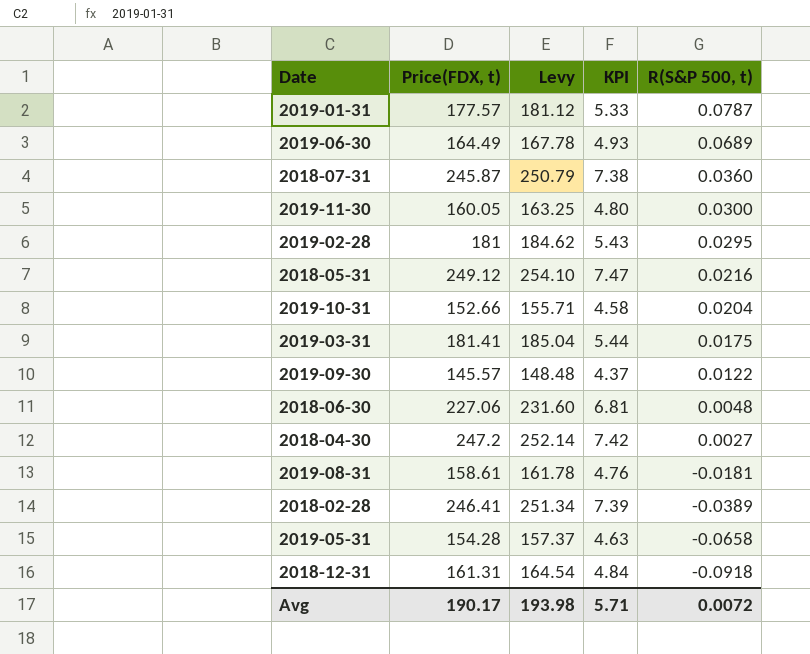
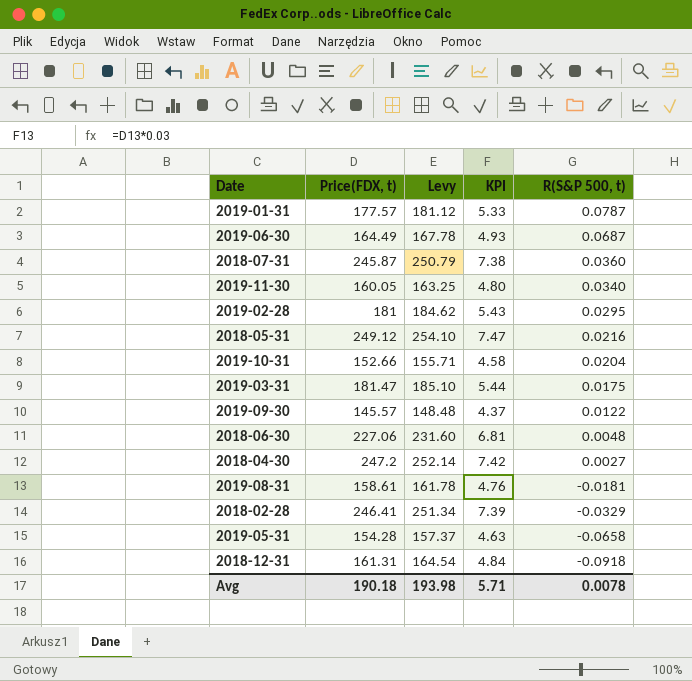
2019-06-30 | R(S&P 500, t): 0.0689 -> 0.0687
2019-11-30 | R(S&P 500, t): 0.0300 -> 0.0340
2019-03-31 | Price(FDX, t): 181.41 -> 181.47
2019-03-31 | Levy: 185.04 -> 185.10
2018-02-28 | R(S&P 500, t): -0.0389 -> -0.0329
Avg | Price(FDX, t): 190.17 -> 190.18
Avg | R(S&P 500, t): 0.0072 -> 0.0078

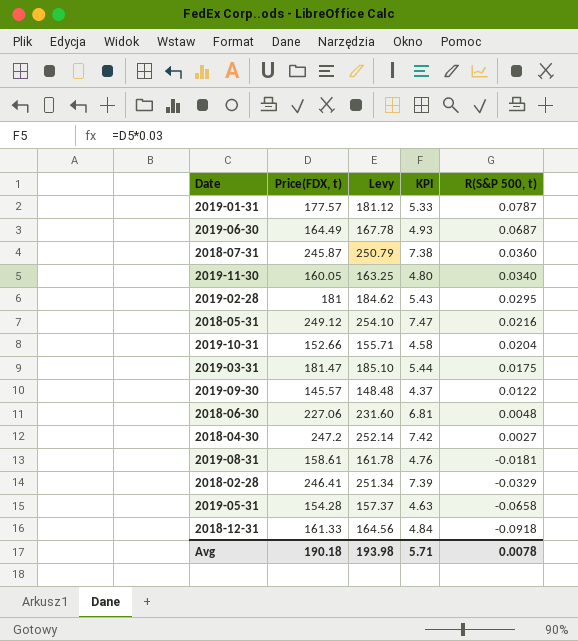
2018-12-31 | Price(FDX, t): 161.31 -> 161.33
2018-12-31 | Levy: 164.54 -> 164.56

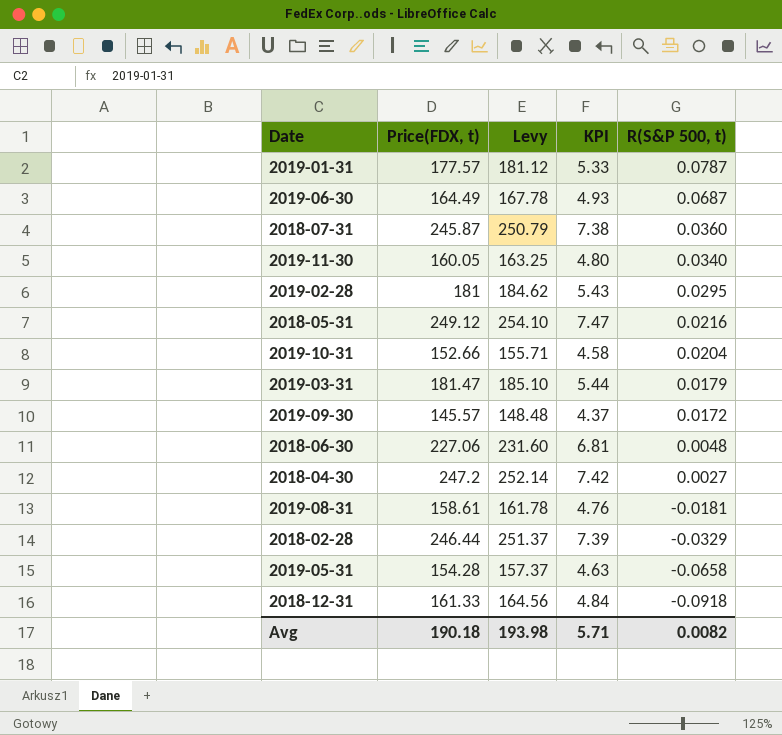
2019-03-31 | R(S&P 500, t): 0.0175 -> 0.0179
2019-09-30 | R(S&P 500, t): 0.0122 -> 0.0172
2018-02-28 | Price(FDX, t): 246.41 -> 246.44
2018-02-28 | Levy: 251.34 -> 251.37
Avg | R(S&P 500, t): 0.0078 -> 0.0082

